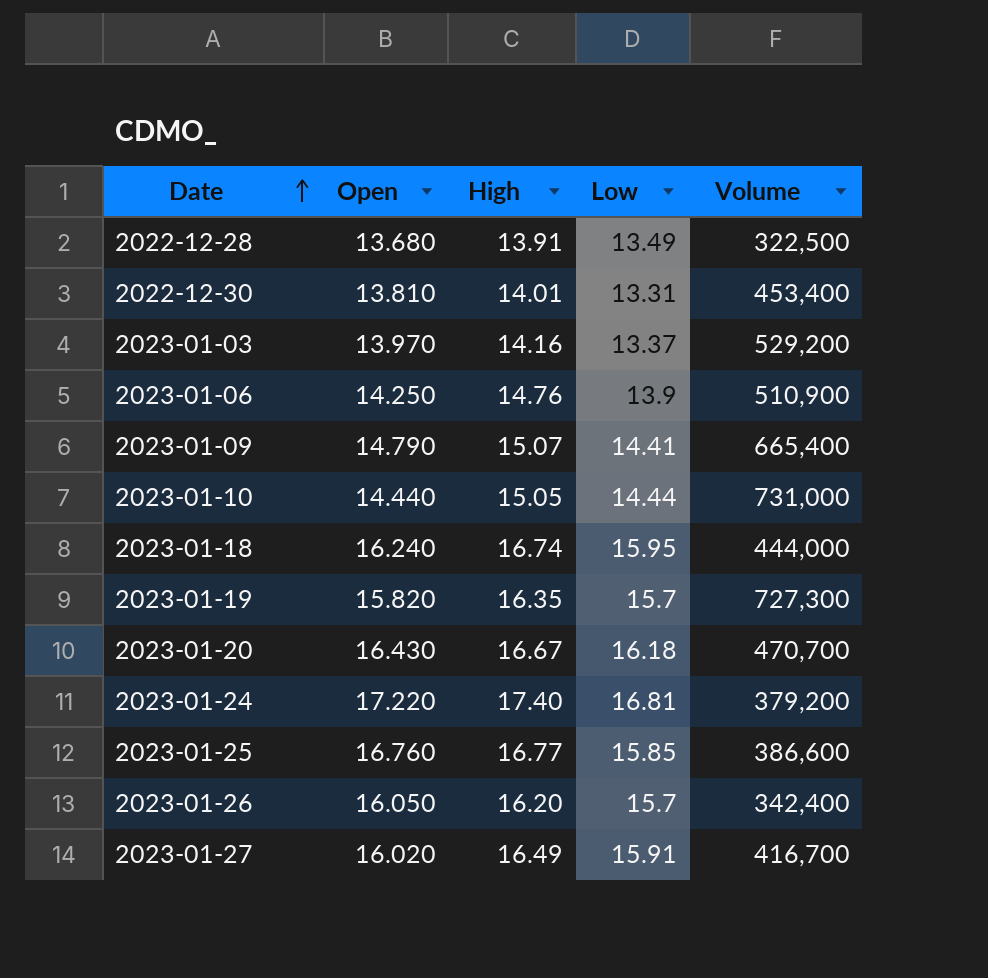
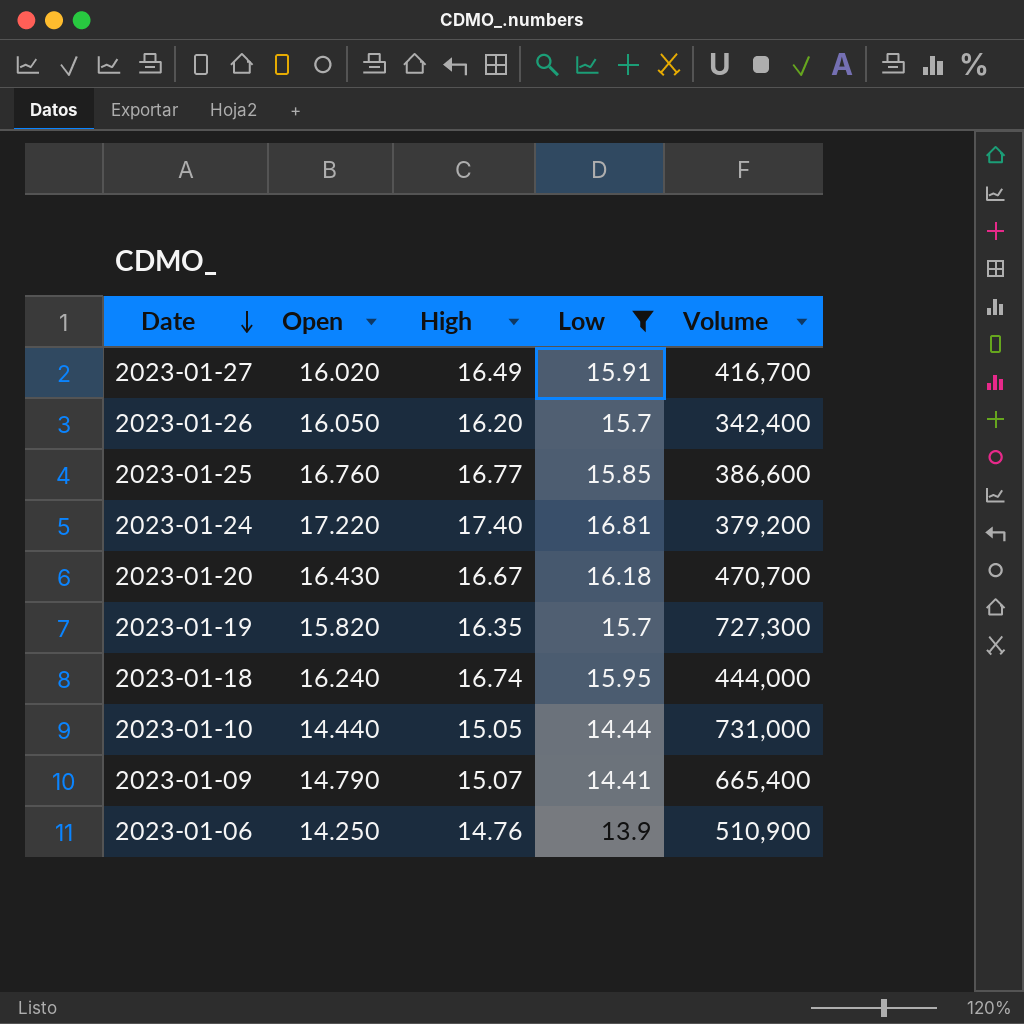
filter: none -> Low >= 13.9
row order: Date ascending -> Date descending

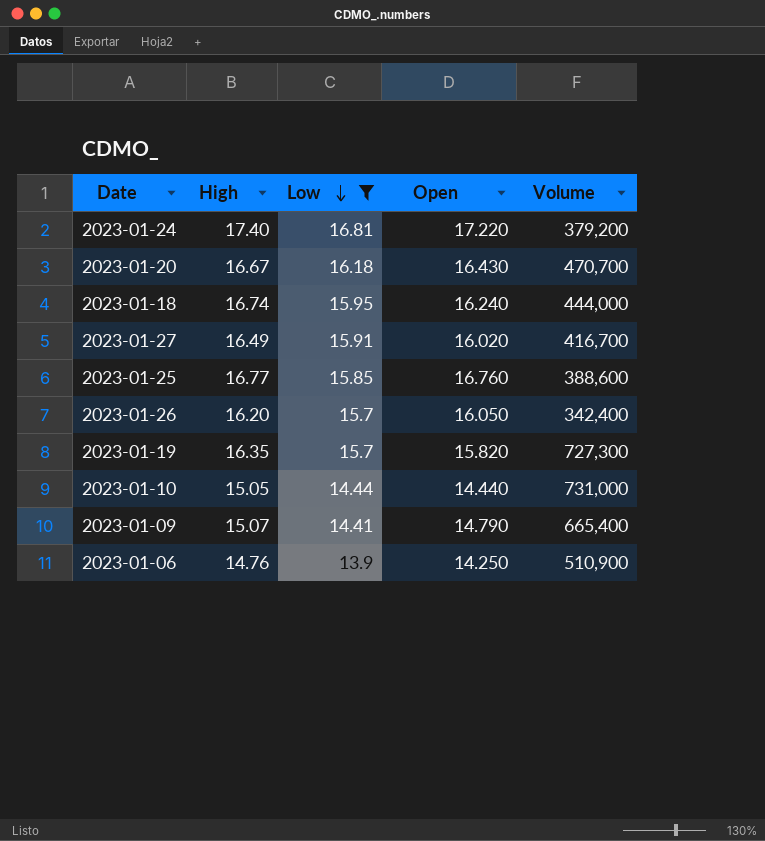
row order: Date descending -> Low descending
column Open | position: 2 -> 4
2023-01-25 | Volume: 386,600 -> 388,600

